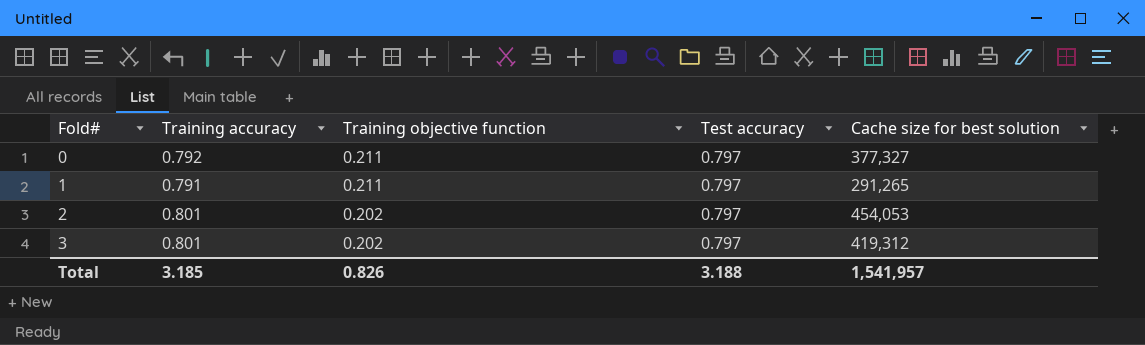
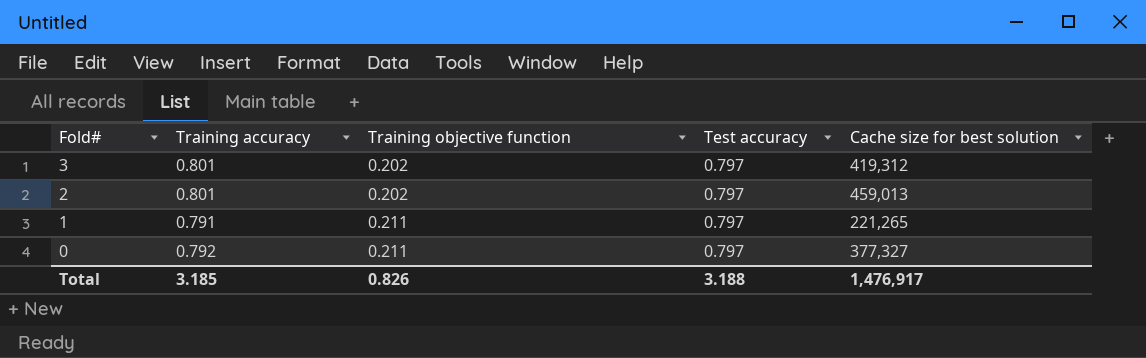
row order: Fold# ascending -> Fold# descending
2 | Cache size for best solution: 454,053 -> 459,013
1 | Cache size for best solution: 291,265 -> 221,265
Total | Cache size for best solution: 1,541,957 -> 1,476,917

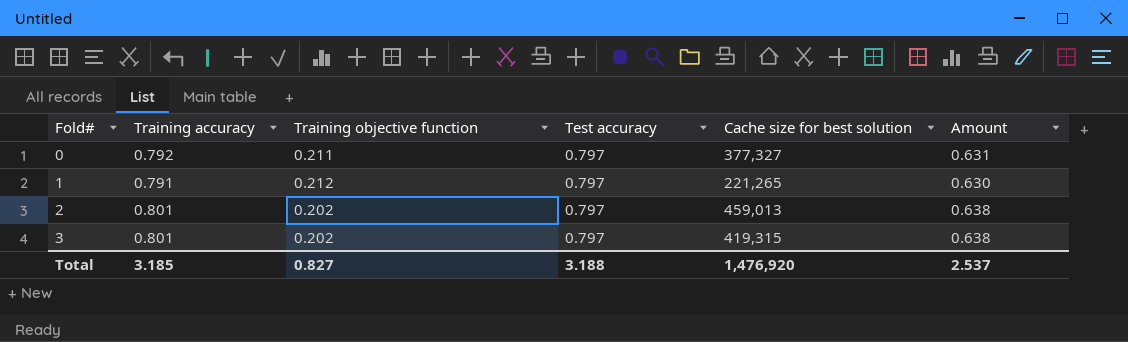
row order: Fold# descending -> Fold# ascending
column Amount | formula: none -> [Training accuracy] * [Test accuracy]
1 | Training objective function: 0.211 -> 0.212
3 | Cache size for best solution: 419,312 -> 419,315
Total | Training objective function: 0.826 -> 0.827
Total | Cache size for best solution: 1,476,917 -> 1,476,920

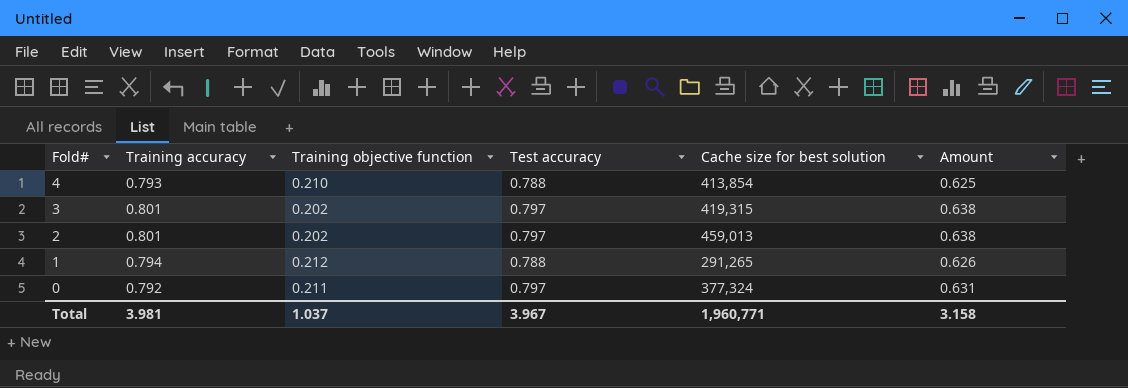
row order: Fold# ascending -> Fold# descending
row 4: none -> 0.793 | 0.210 | 0.788 | 413,854 | 0.625
1 | Training accuracy: 0.791 -> 0.794
1 | Test accuracy: 0.797 -> 0.788
1 | Cache size for best solution: 221,265 -> 291,265
1 | Amount: 0.630 -> 0.626
0 | Cache size for best solution: 377,327 -> 377,324
Total | Training accuracy: 3.185 -> 3.981
Total | Training objective function: 0.827 -> 1.037
Total | Test accuracy: 3.188 -> 3.967
Total | Cache size for best solution: 1,476,920 -> 1,960,771
Total | Amount: 2.537 -> 3.158

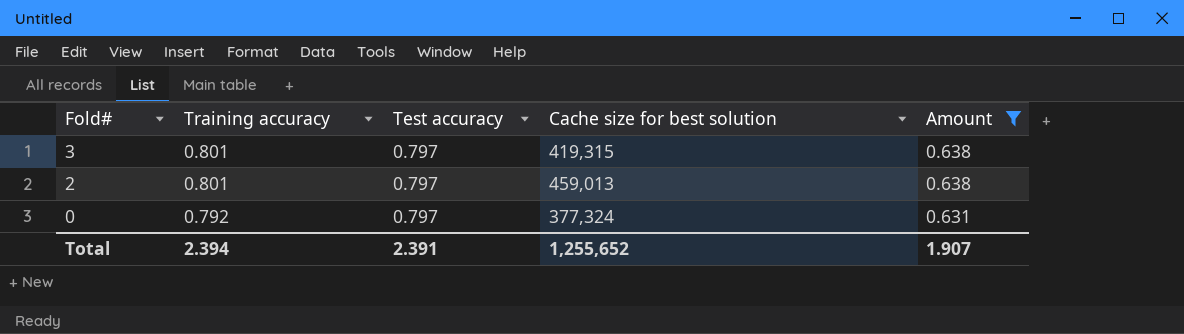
filter: none -> Amount >= 0.631
column Training objective function | position: 3 -> none
Total | Training accuracy: 3.981 -> 2.394
Total | Test accuracy: 3.967 -> 2.391
Total | Cache size for best solution: 1,960,771 -> 1,255,652
Total | Amount: 3.158 -> 1.907

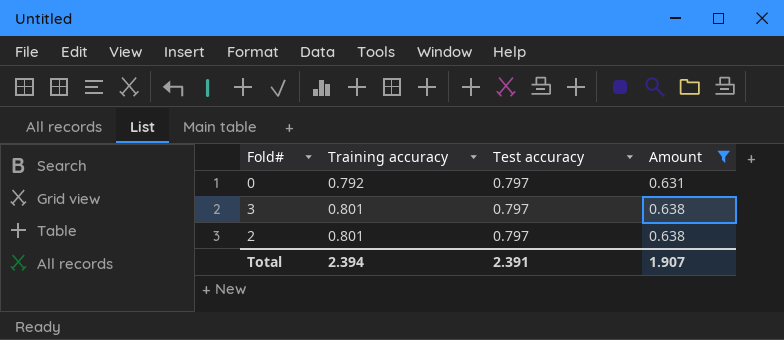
row order: Fold# descending -> Training accuracy ascending
column Cache size for best solution | position: 4 -> none

